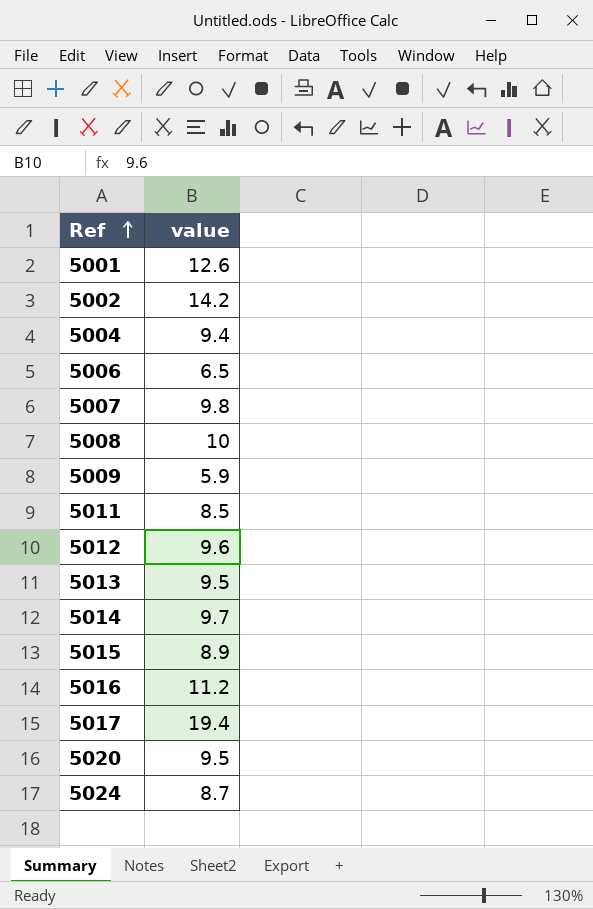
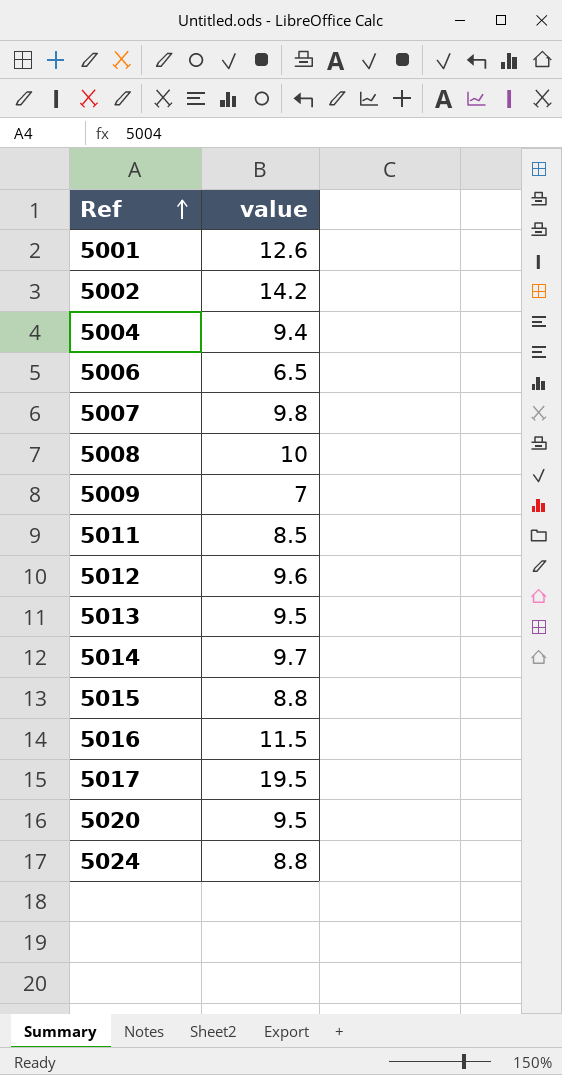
5009 | value: 5.9 -> 7
5015 | value: 8.9 -> 8.8
5016 | value: 11.2 -> 11.5
5017 | value: 19.4 -> 19.5
5024 | value: 8.7 -> 8.8

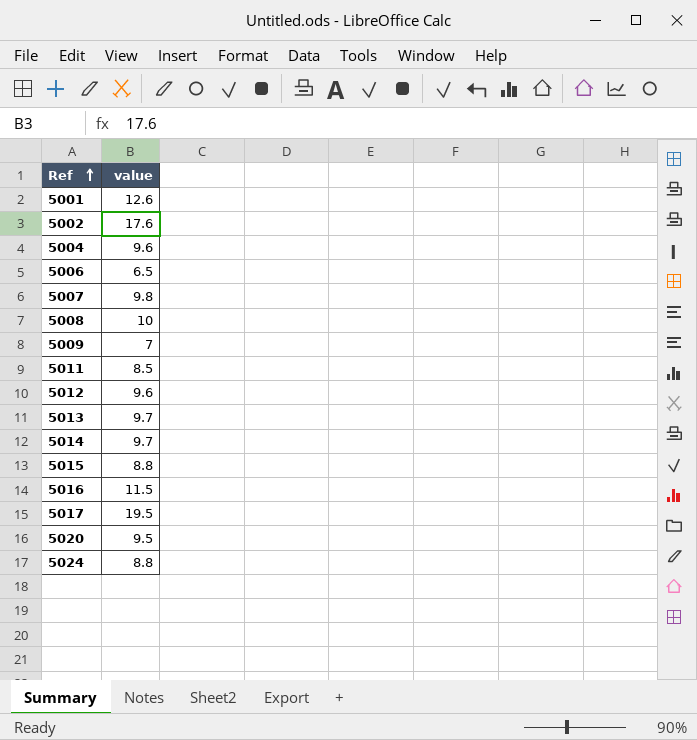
5002 | value: 14.2 -> 17.6
5004 | value: 9.4 -> 9.6
5013 | value: 9.5 -> 9.7

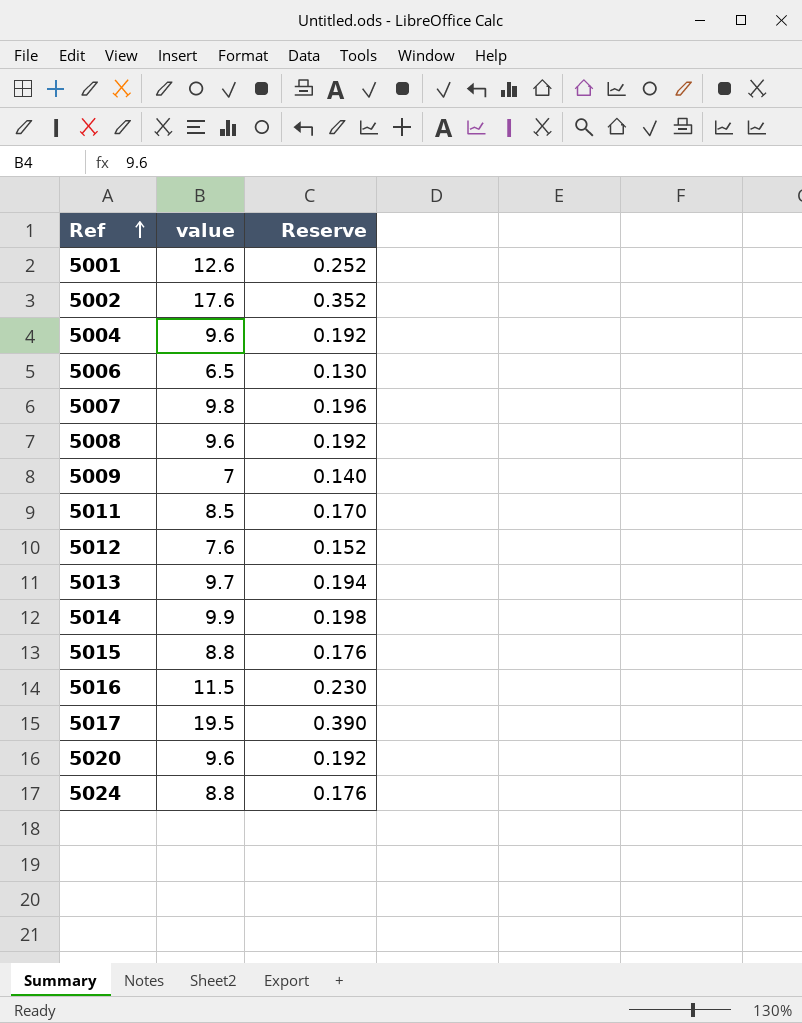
column Reserve | formula: none -> [value] * 0.02
5008 | value: 10 -> 9.6
5012 | value: 9.6 -> 7.6
5014 | value: 9.7 -> 9.9
5020 | value: 9.5 -> 9.6

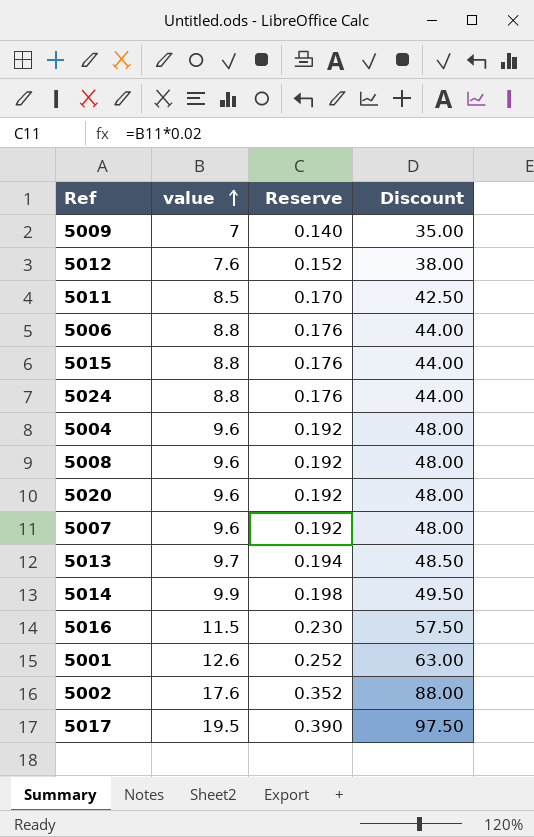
row order: Ref ascending -> value ascending
column Discount | formula: none -> [value] * 5
5006 | value: 6.5 -> 8.8
5006 | Reserve: 0.130 -> 0.176
5007 | value: 9.8 -> 9.6
5007 | Reserve: 0.196 -> 0.192

